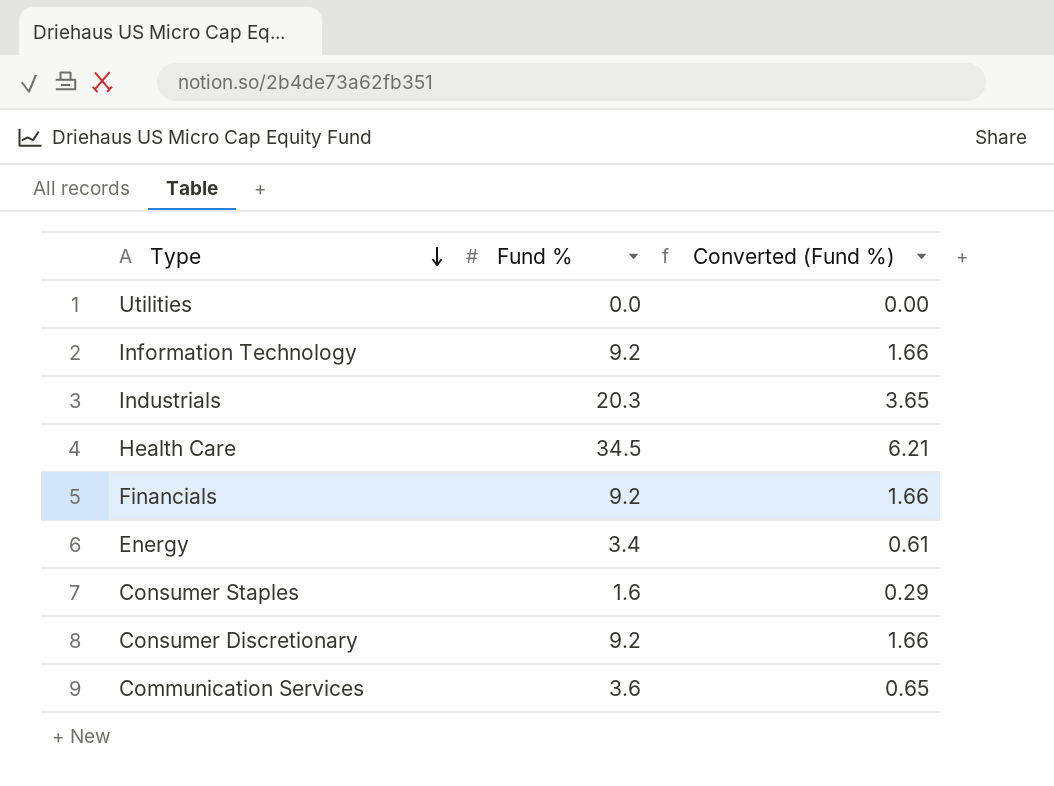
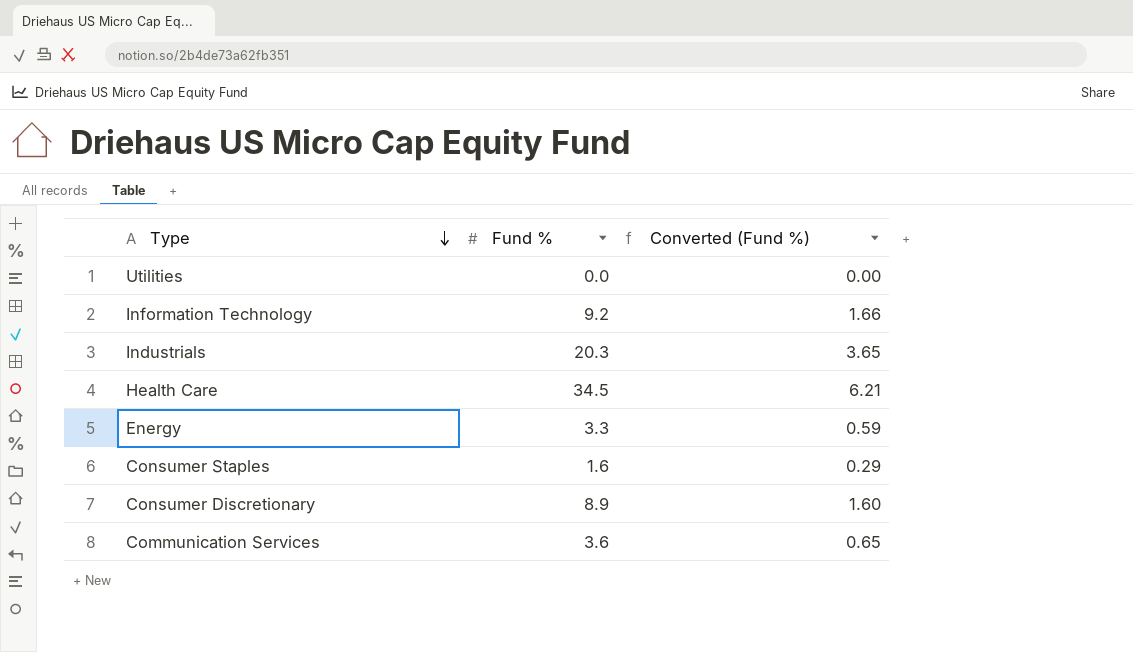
row Financials: 9.2 | 1.66 -> none
Energy | Fund %: 3.4 -> 3.3
Energy | Converted (Fund %): 0.61 -> 0.59
Consumer Discretionary | Fund %: 9.2 -> 8.9
Consumer Discretionary | Converted (Fund %): 1.66 -> 1.60

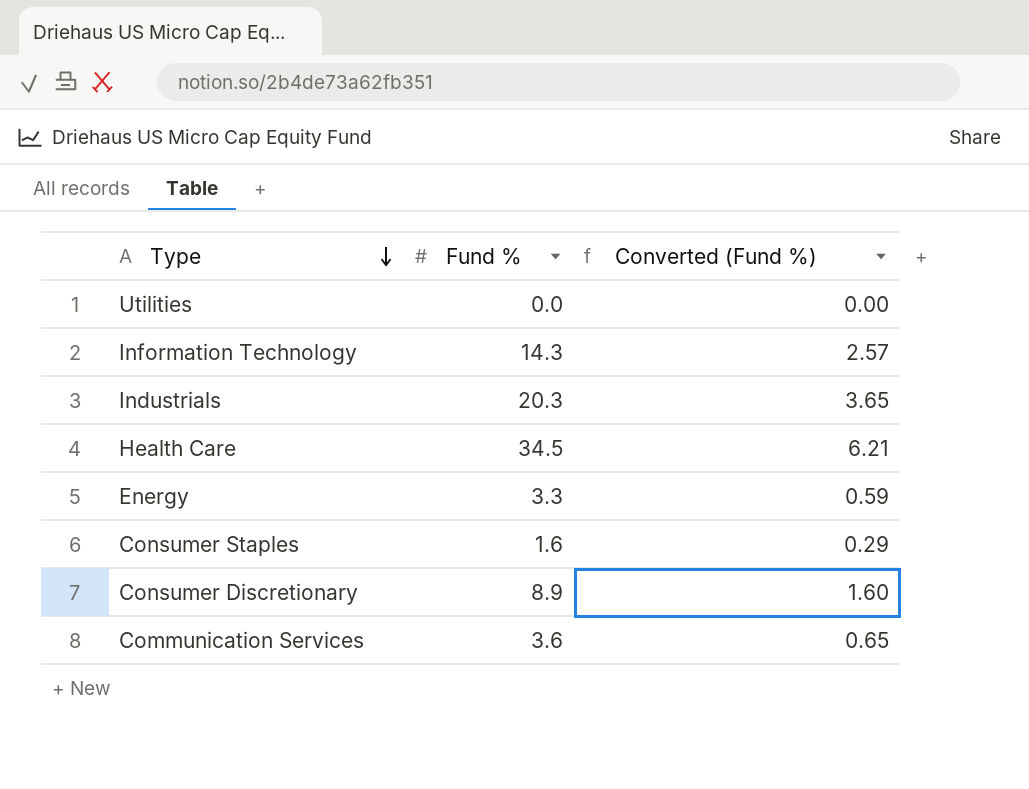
Information Technology | Fund %: 9.2 -> 14.3
Information Technology | Converted (Fund %): 1.66 -> 2.57

